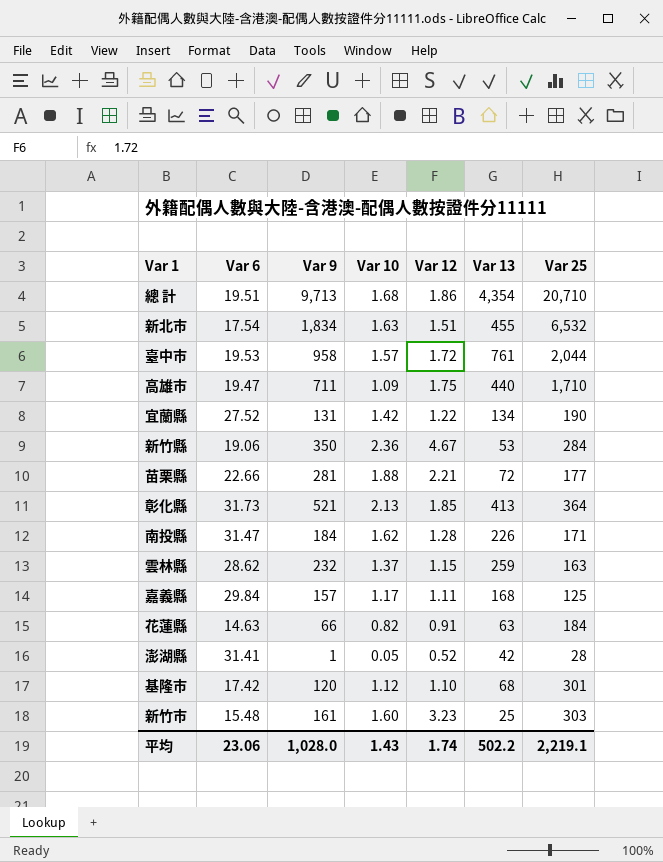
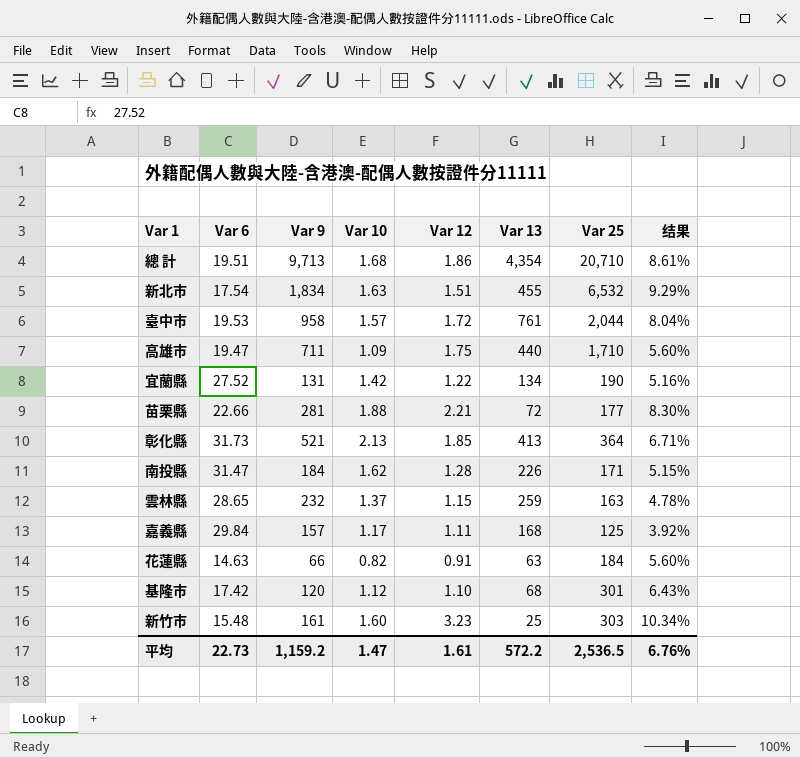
column 结果 | formula: none -> [Var 10] / [Var 6]
row 新竹縣: 19.06 | 350 | 2.36 | 4.67 | 53 | 284 -> none
row 澎湖縣: 31.41 | 1 | 0.05 | 0.52 | 42 | 28 -> none
雲林縣 | Var 6: 28.62 -> 28.65
平均 | Var 6: 23.06 -> 22.73
平均 | Var 9: 1,028.0 -> 1,159.2
平均 | Var 10: 1.43 -> 1.47
平均 | Var 12: 1.74 -> 1.61
平均 | Var 13: 502.2 -> 572.2
平均 | Var 25: 2,219.1 -> 2,536.5

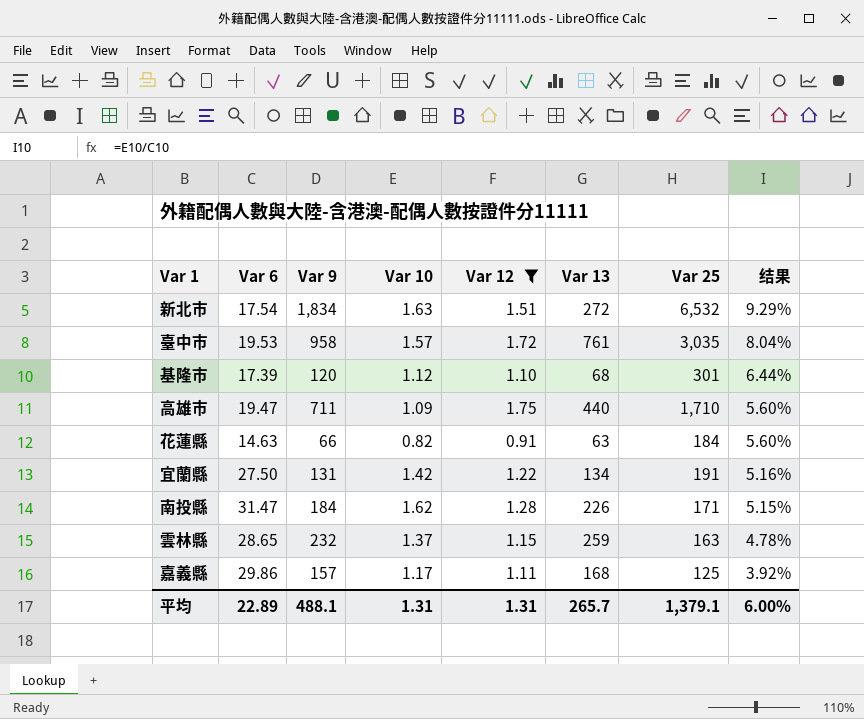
filter: none -> Var 12 <= 1.75
row order: none -> 结果 descending
新北市 | Var 13: 455 -> 272
臺中市 | Var 25: 2,044 -> 3,035
基隆市 | Var 6: 17.42 -> 17.39
基隆市 | 结果: 6.43% -> 6.44%
宜蘭縣 | Var 6: 27.52 -> 27.50
宜蘭縣 | Var 25: 190 -> 191
嘉義縣 | Var 6: 29.84 -> 29.86
平均 | Var 6: 22.73 -> 22.89
平均 | Var 9: 1,159.2 -> 488.1
平均 | Var 10: 1.47 -> 1.31
平均 | Var 12: 1.61 -> 1.31
平均 | Var 13: 572.2 -> 265.7
平均 | Var 25: 2,536.5 -> 1,379.1
平均 | 结果: 6.76% -> 6.00%

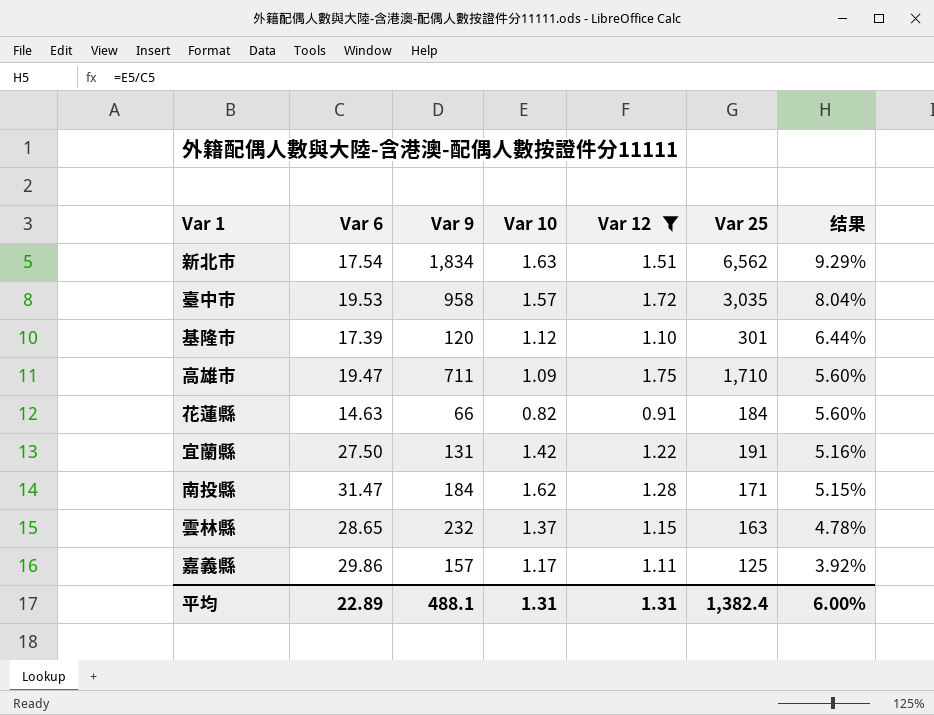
column Var 13 | position: 6 -> none
新北市 | Var 25: 6,532 -> 6,562
平均 | Var 25: 1,379.1 -> 1,382.4

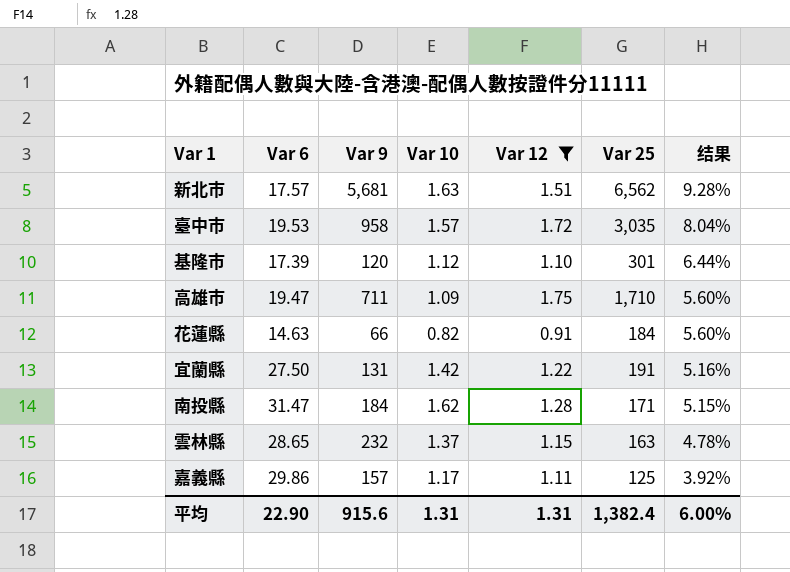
新北市 | Var 6: 17.54 -> 17.57
新北市 | Var 9: 1,834 -> 5,681
新北市 | 结果: 9.29% -> 9.28%
平均 | Var 6: 22.89 -> 22.90
平均 | Var 9: 488.1 -> 915.6

